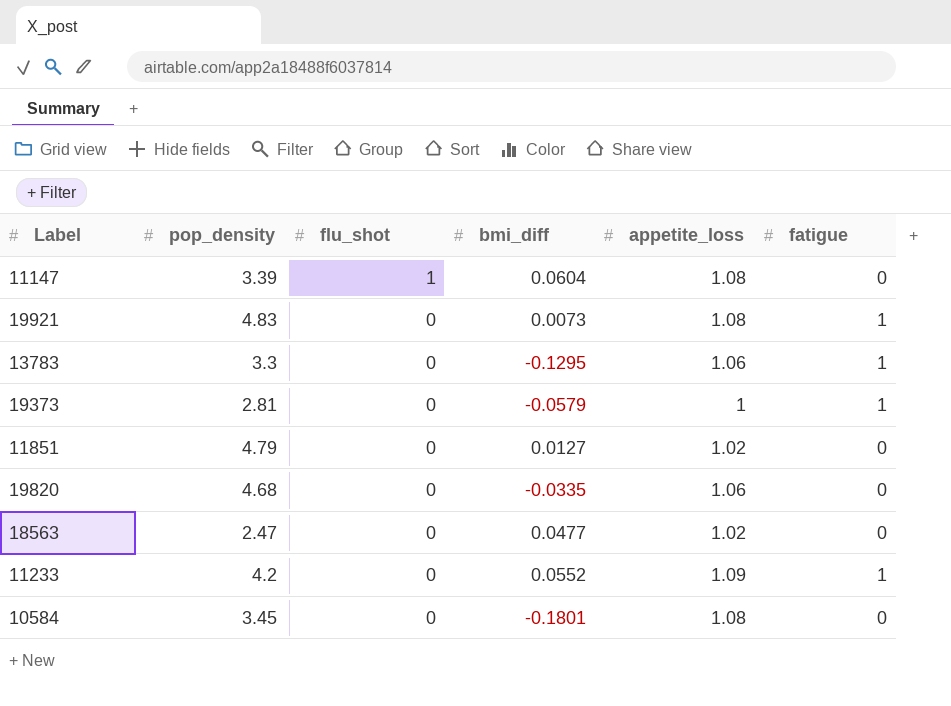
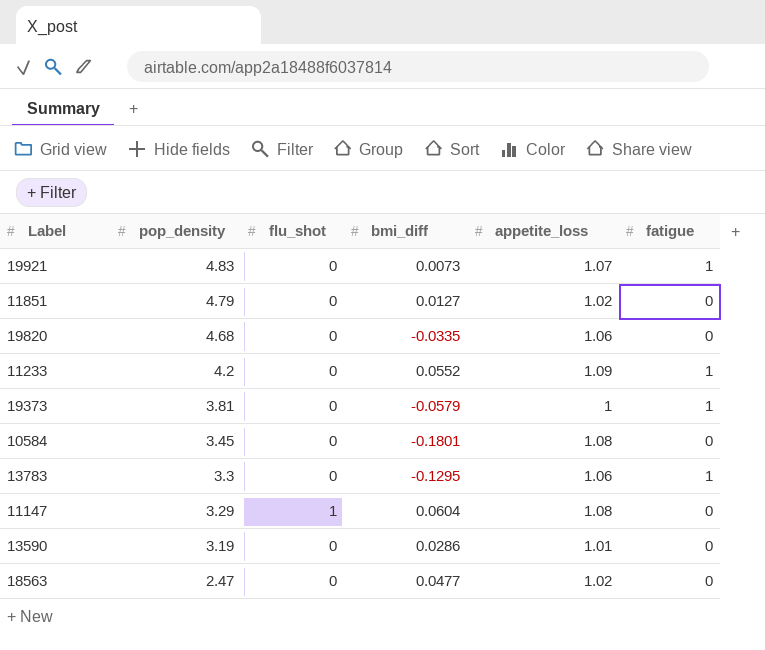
row order: flu_shot descending -> pop_density descending
19921 | appetite_loss: 1.08 -> 1.07
19373 | pop_density: 2.81 -> 3.81
11147 | pop_density: 3.39 -> 3.29
row 13590: none -> 3.19 | 0 | 0.0286 | 1.01 | 0

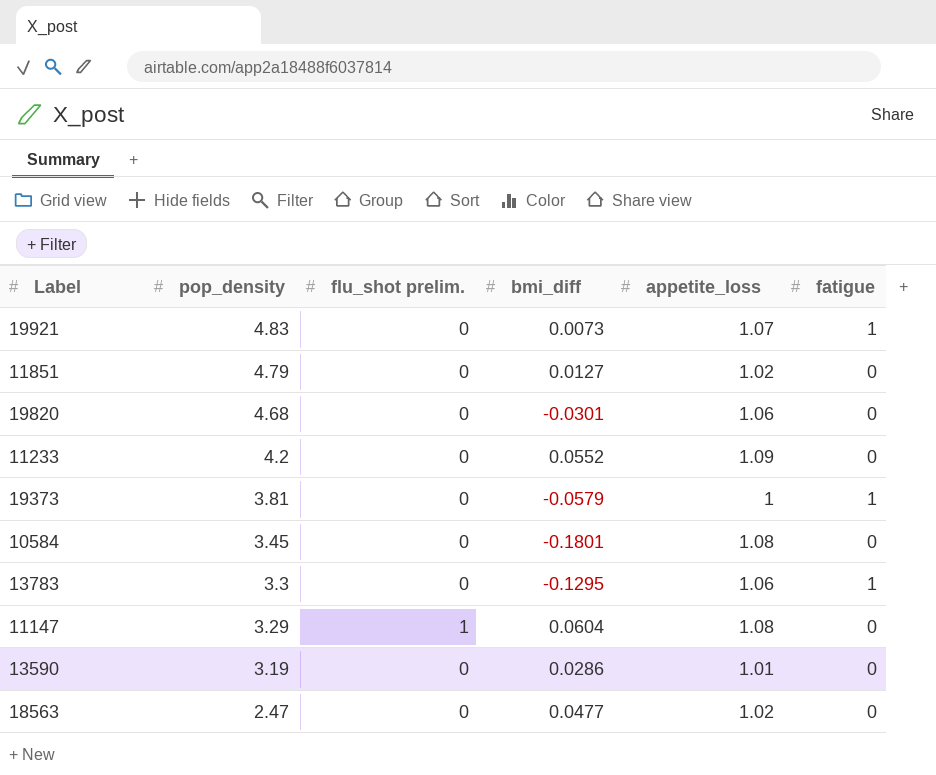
column name: flu_shot -> flu_shot prelim.
19820 | bmi_diff: -0.0335 -> -0.0301
11233 | fatigue: 1 -> 0

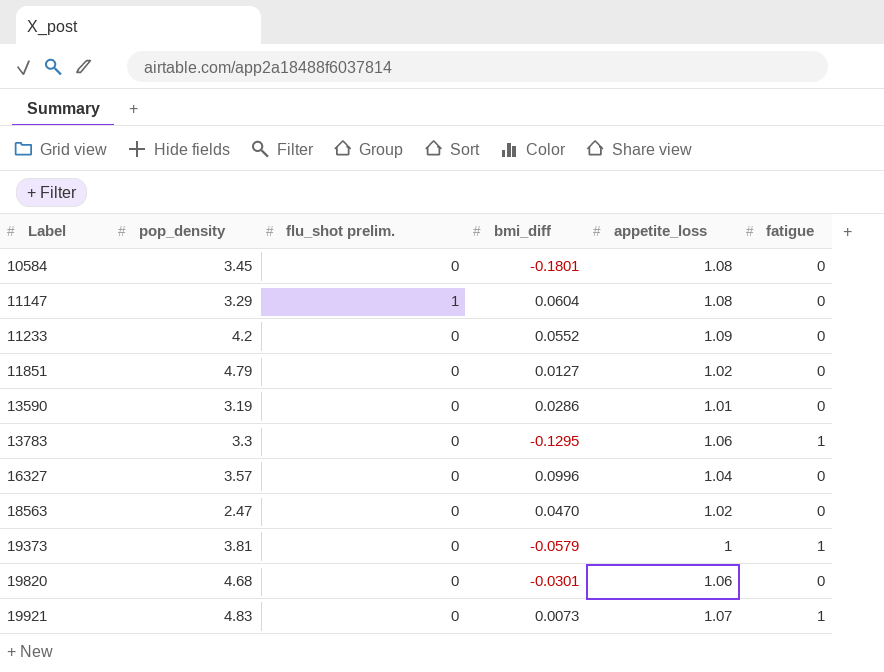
row order: pop_density descending -> Label ascending
row 16327: none -> 3.57 | 0 | 0.0996 | 1.04 | 0
18563 | bmi_diff: 0.0477 -> 0.0470

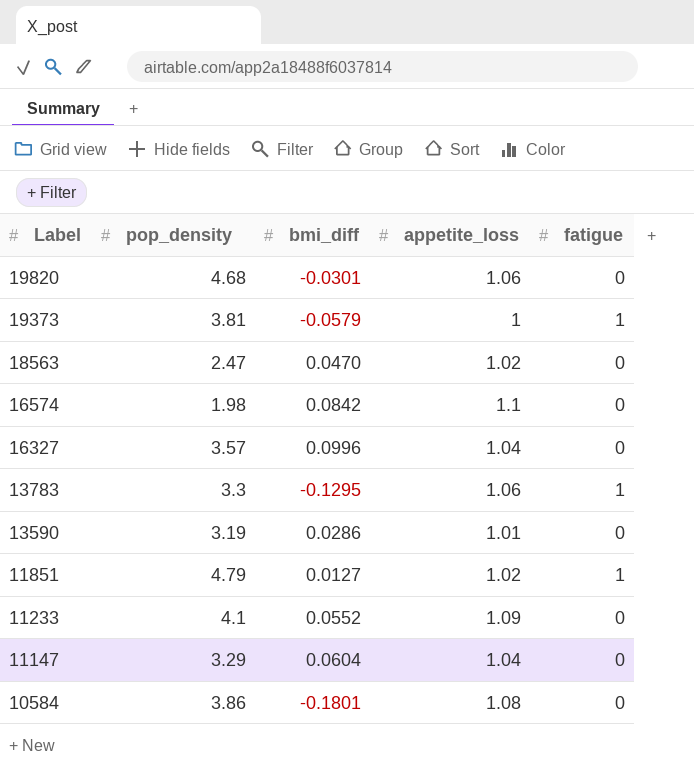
row order: Label ascending -> Label descending
column flu_shot prelim. | position: 3 -> none
row 19921: 4.83 | 0 | 0.0073 | 1.07 | 1 -> none
row 16574: none -> 1.98 | 0.0842 | 1.1 | 0
11851 | fatigue: 0 -> 1
11233 | pop_density: 4.2 -> 4.1
11147 | appetite_loss: 1.08 -> 1.04
10584 | pop_density: 3.45 -> 3.86

